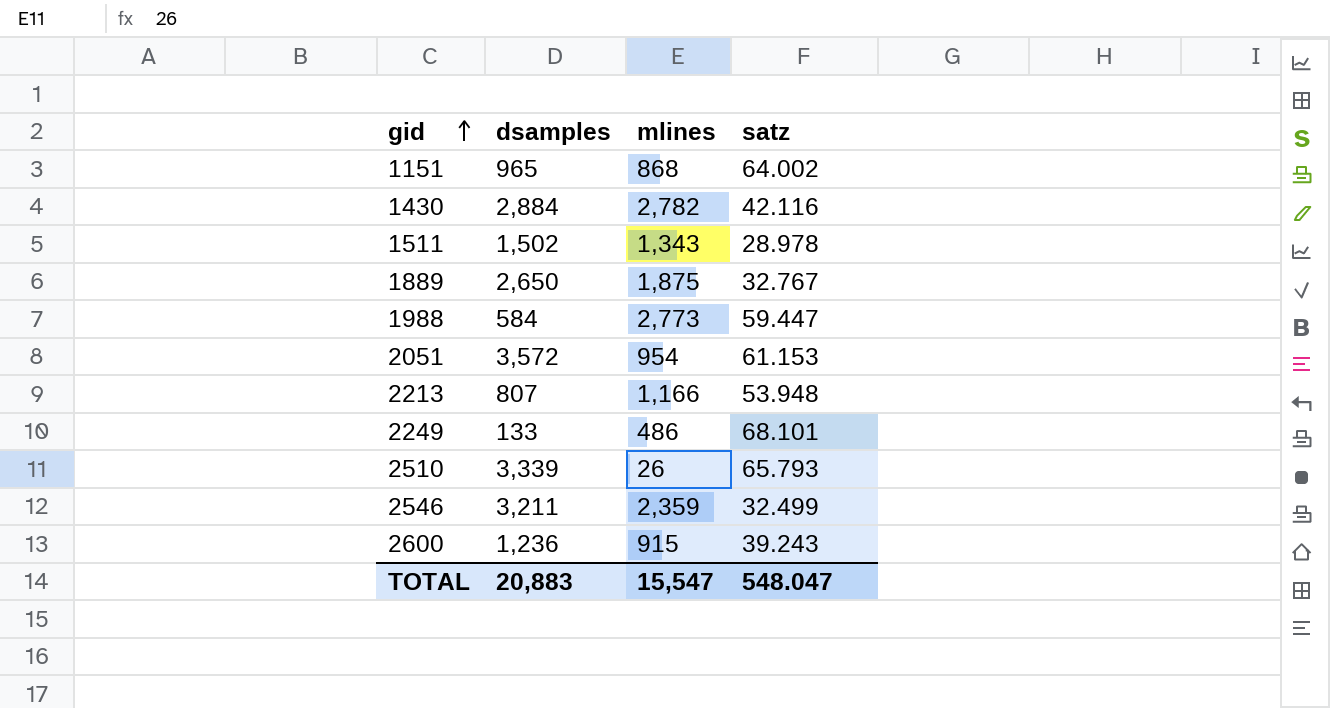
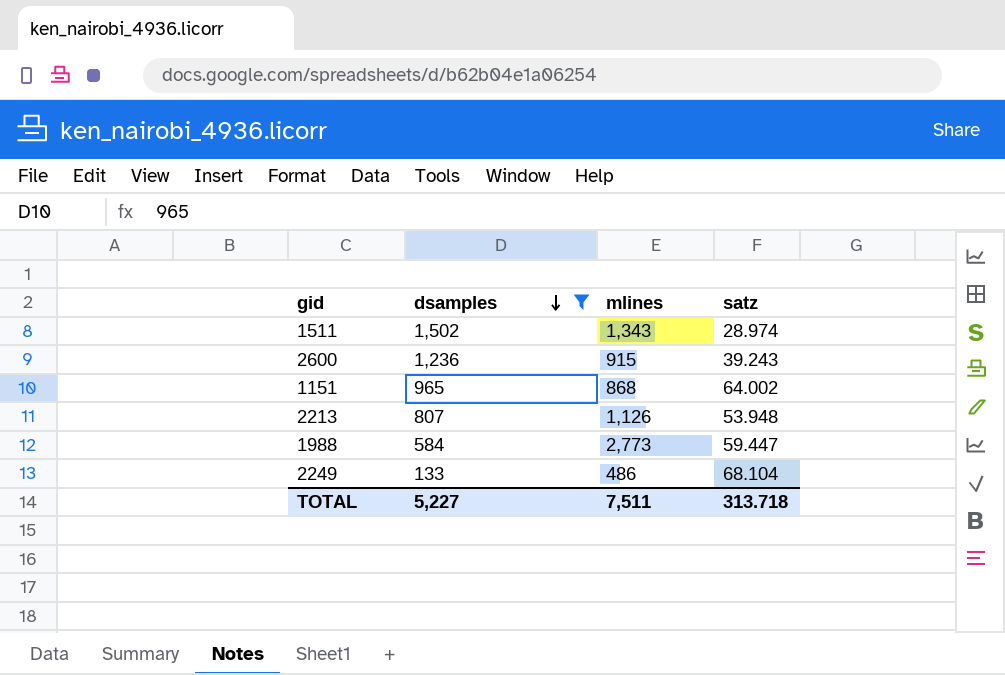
filter: none -> dsamples <= 1,502
row order: gid ascending -> dsamples descending
1511 | satz: 28.978 -> 28.974
2213 | mlines: 1,166 -> 1,126
2249 | satz: 68.101 -> 68.104
TOTAL | dsamples: 20,883 -> 5,227
TOTAL | mlines: 15,547 -> 7,511
TOTAL | satz: 548.047 -> 313.718

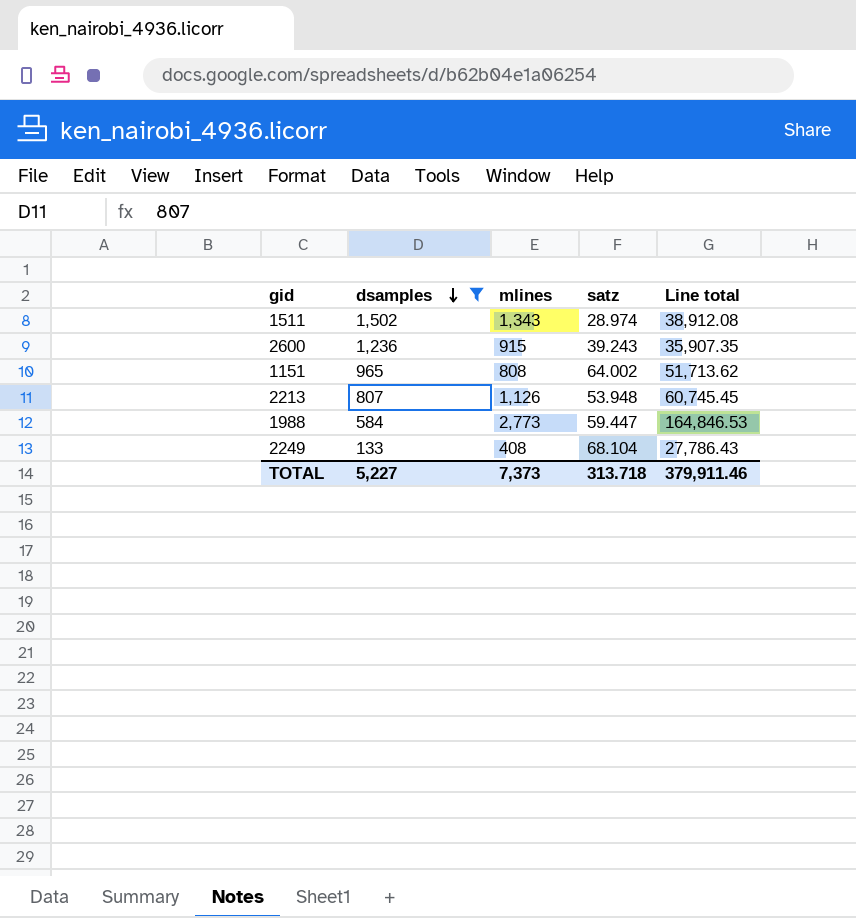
column Line total | formula: none -> [mlines] * [satz]
1151 | mlines: 868 -> 808
2249 | mlines: 486 -> 408
TOTAL | mlines: 7,511 -> 7,373

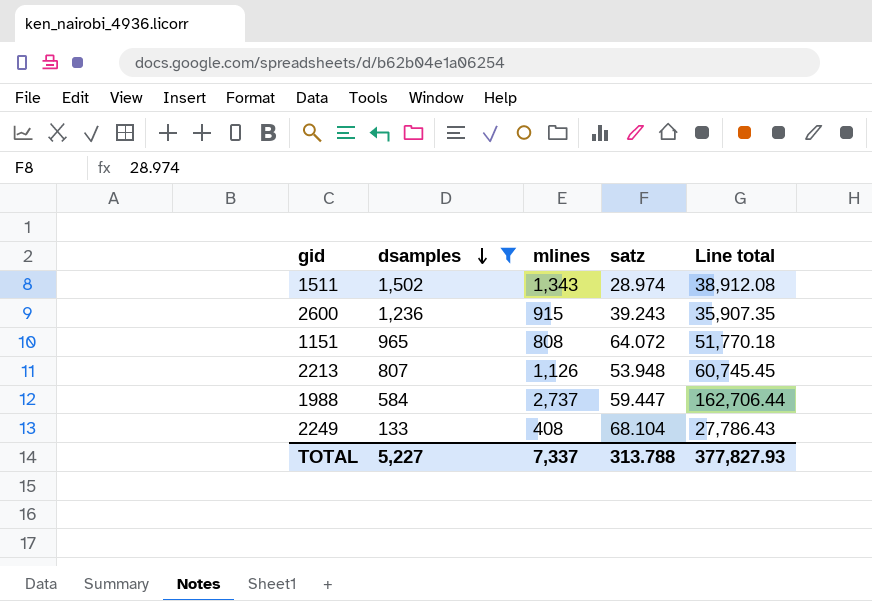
1151 | satz: 64.002 -> 64.072
1151 | Line total: 51,713.62 -> 51,770.18
1988 | mlines: 2,773 -> 2,737
1988 | Line total: 164,846.53 -> 162,706.44
TOTAL | mlines: 7,373 -> 7,337
TOTAL | satz: 313.718 -> 313.788
TOTAL | Line total: 379,911.46 -> 377,827.93

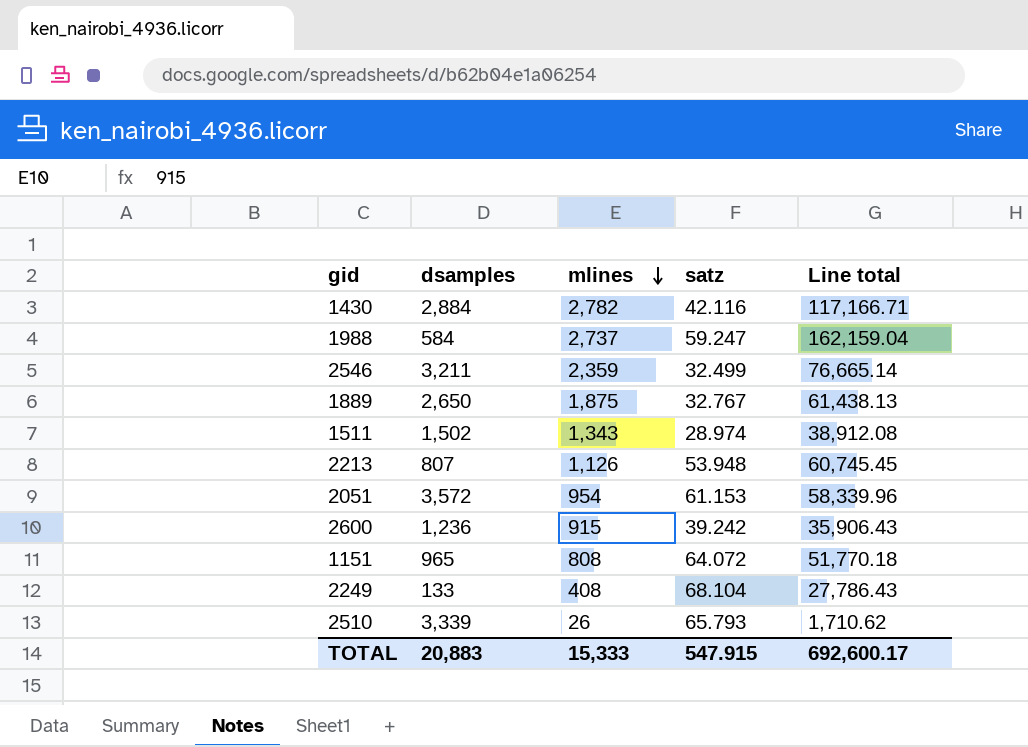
filter: dsamples <= 1,502 -> none
row order: dsamples descending -> mlines descending
1988 | satz: 59.447 -> 59.247
1988 | Line total: 162,706.44 -> 162,159.04
2600 | satz: 39.243 -> 39.242
2600 | Line total: 35,907.35 -> 35,906.43
TOTAL | dsamples: 5,227 -> 20,883
TOTAL | mlines: 7,337 -> 15,333
TOTAL | satz: 313.788 -> 547.915
TOTAL | Line total: 377,827.93 -> 692,600.17

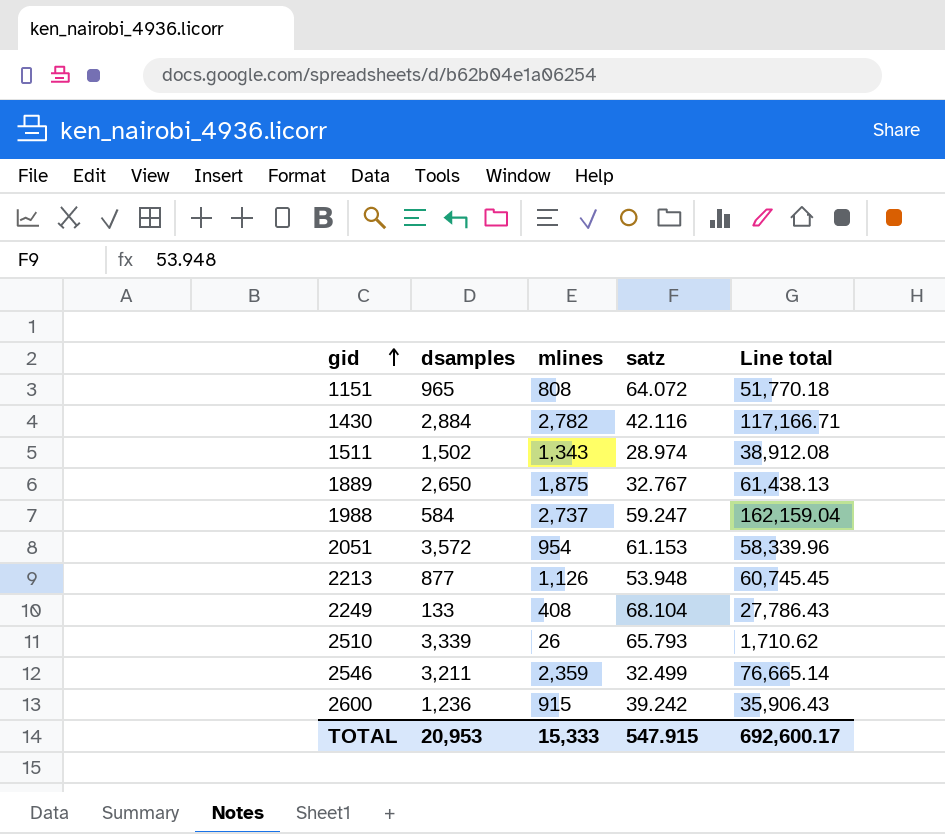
row order: mlines descending -> gid ascending
2213 | dsamples: 807 -> 877
TOTAL | dsamples: 20,883 -> 20,953

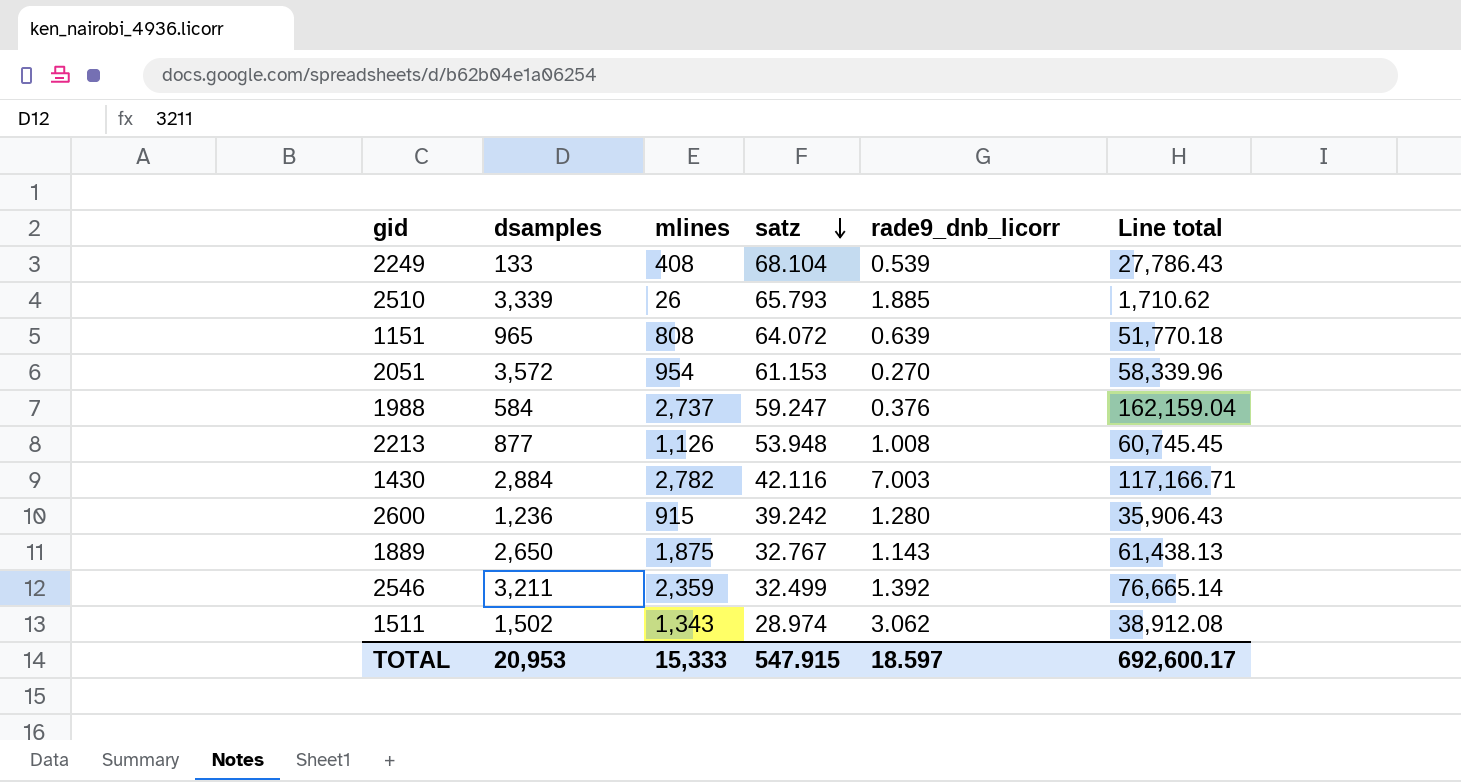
row order: gid ascending -> satz descending
column rade9_dnb_licorr | position: none -> 5

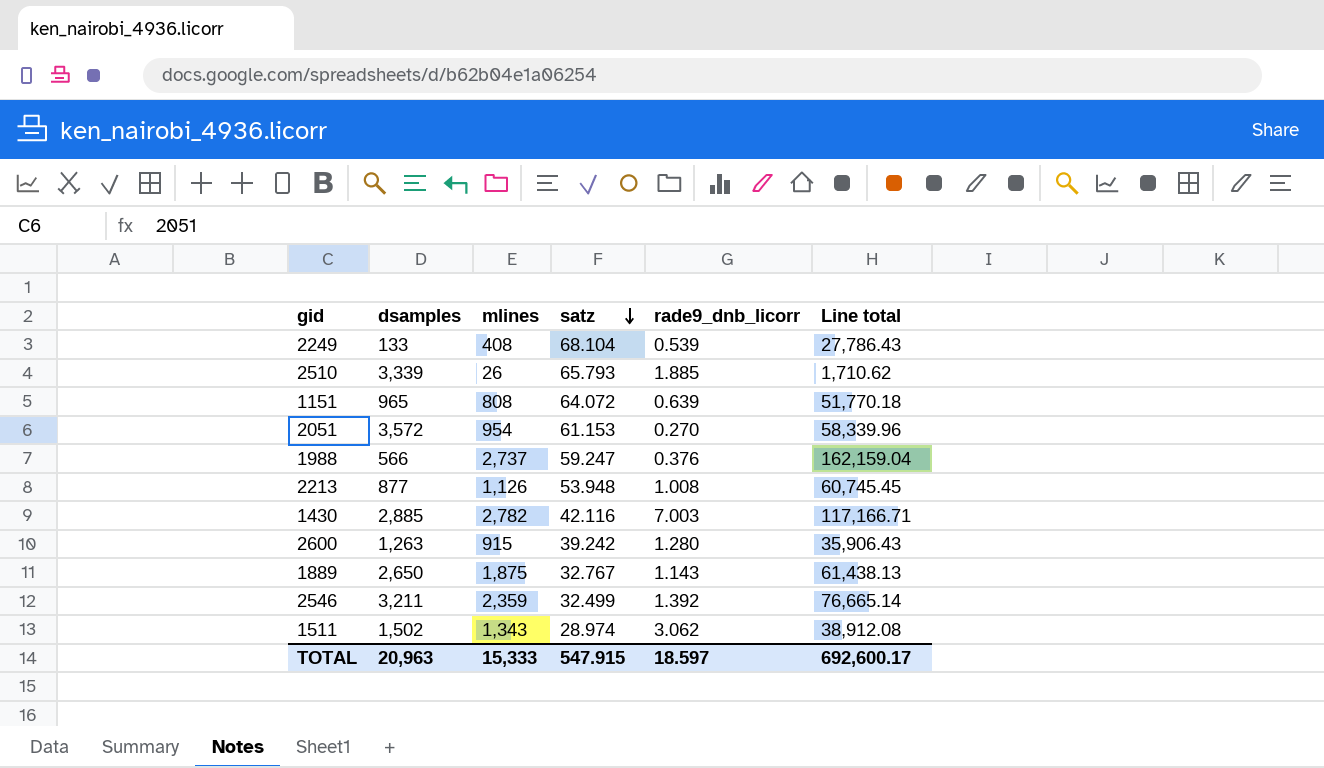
1988 | dsamples: 584 -> 566
1430 | dsamples: 2,884 -> 2,885
2600 | dsamples: 1,236 -> 1,263
TOTAL | dsamples: 20,953 -> 20,963

